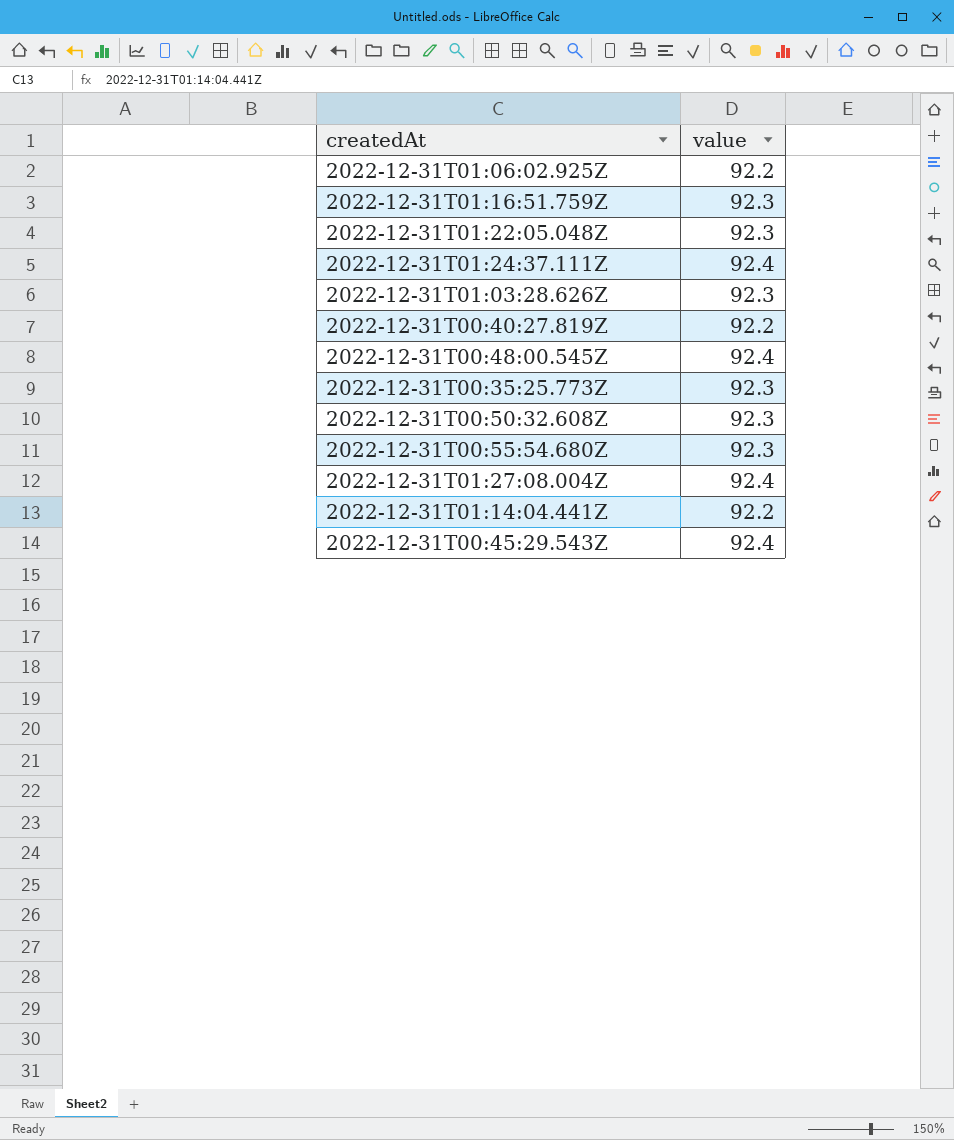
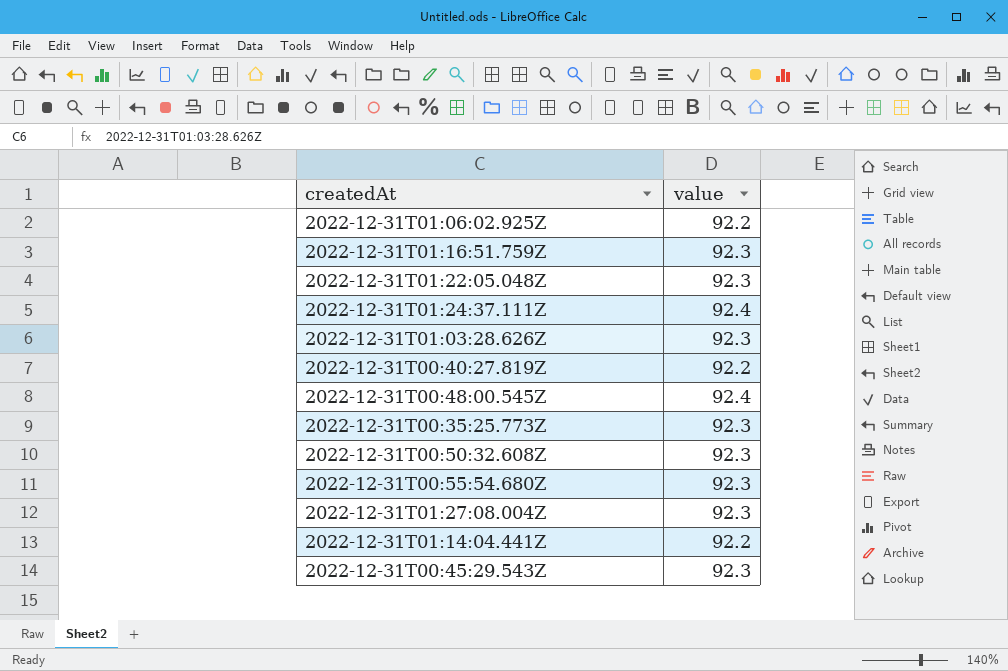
2022-12-31T01:27:08.004Z | value: 92.4 -> 92.3
2022-12-31T00:45:29.543Z | value: 92.4 -> 92.3

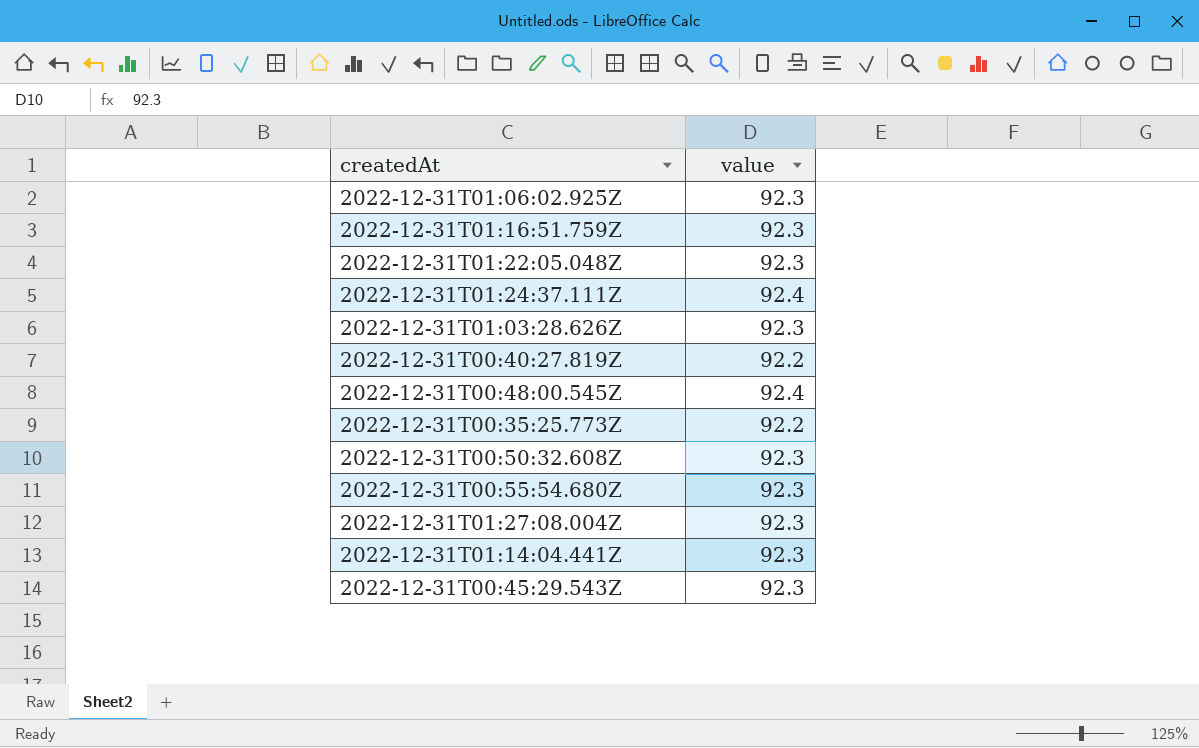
2022-12-31T01:06:02.925Z | value: 92.2 -> 92.3
2022-12-31T00:35:25.773Z | value: 92.3 -> 92.2
2022-12-31T01:14:04.441Z | value: 92.2 -> 92.3

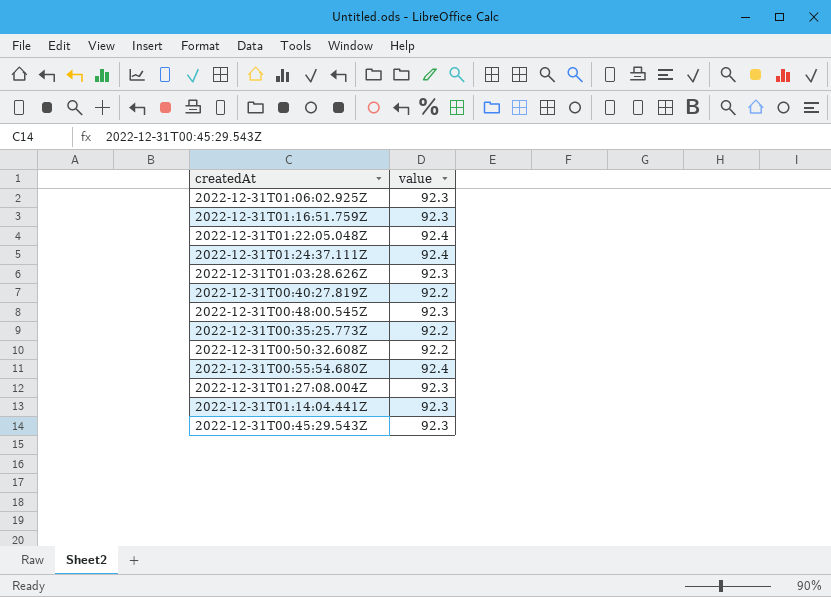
2022-12-31T01:22:05.048Z | value: 92.3 -> 92.4
2022-12-31T00:48:00.545Z | value: 92.4 -> 92.3
2022-12-31T00:50:32.608Z | value: 92.3 -> 92.2
2022-12-31T00:55:54.680Z | value: 92.3 -> 92.4

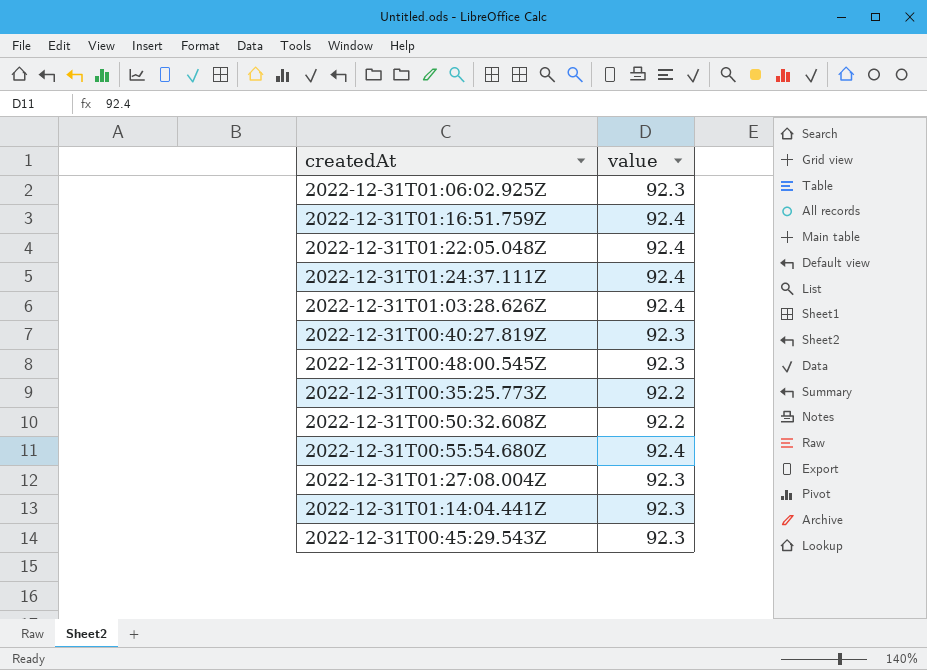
2022-12-31T01:16:51.759Z | value: 92.3 -> 92.4
2022-12-31T01:03:28.626Z | value: 92.3 -> 92.4
2022-12-31T00:40:27.819Z | value: 92.2 -> 92.3

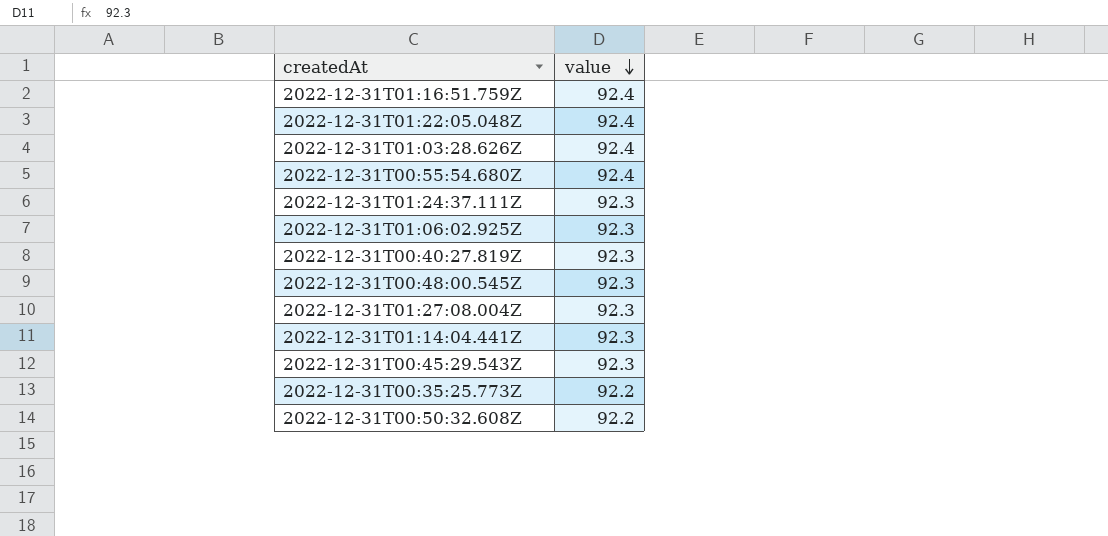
row order: none -> value descending
2022-12-31T01:24:37.111Z | value: 92.4 -> 92.3

